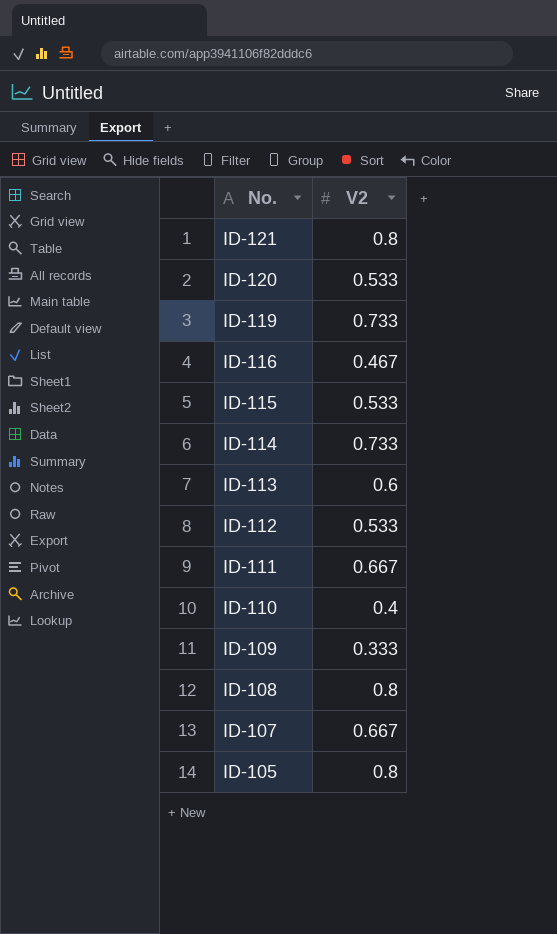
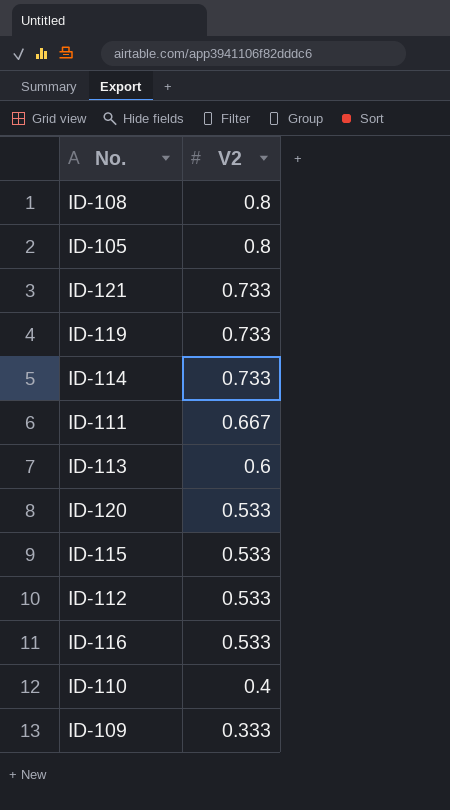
row order: No. descending -> V2 descending
row ID-107: 0.667 -> none
ID-121 | V2: 0.8 -> 0.733
ID-116 | V2: 0.467 -> 0.533

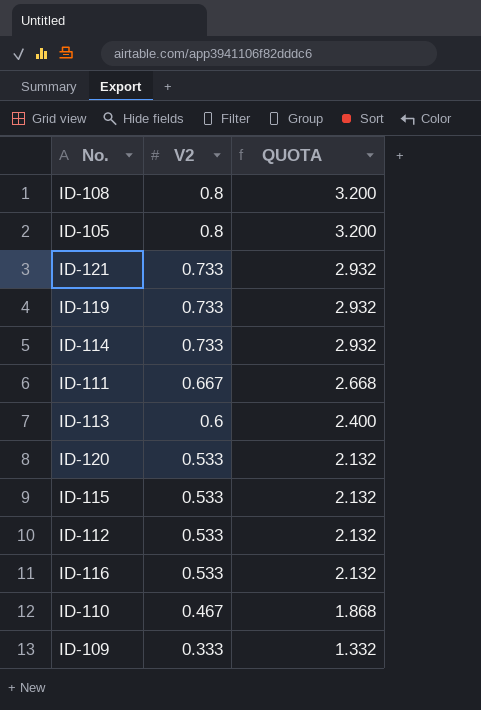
column QUOTA | formula: none -> [V2] * 4
ID-110 | V2: 0.4 -> 0.467

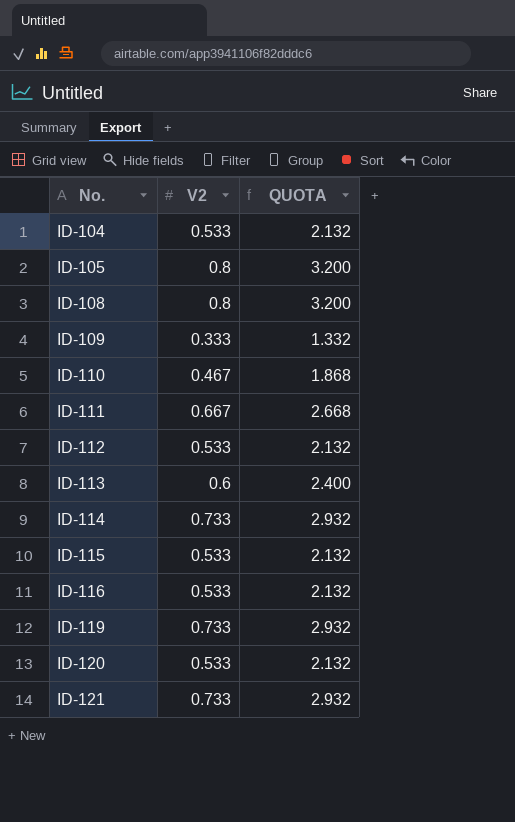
row order: V2 descending -> No. ascending
row ID-104: none -> 0.533 | 2.132

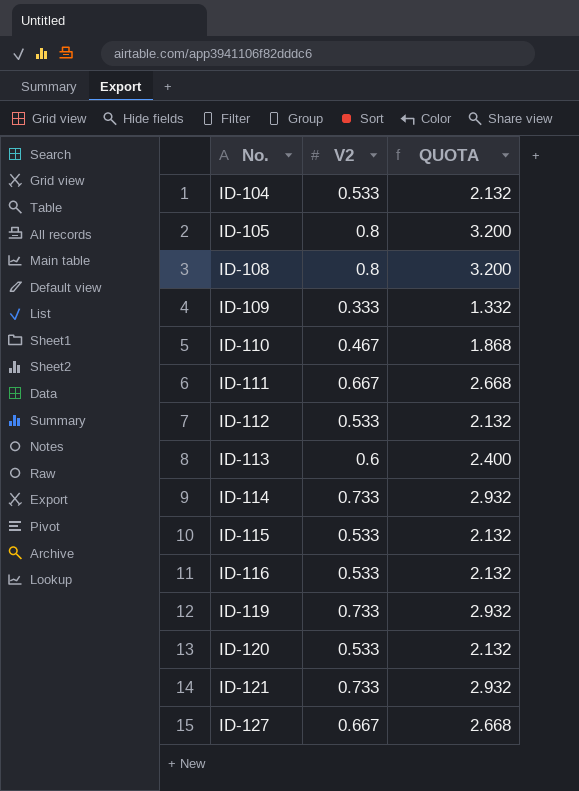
row ID-127: none -> 0.667 | 2.668

